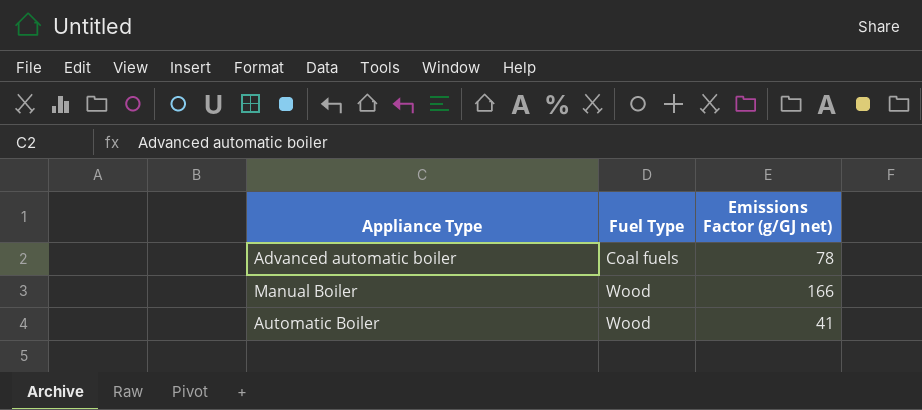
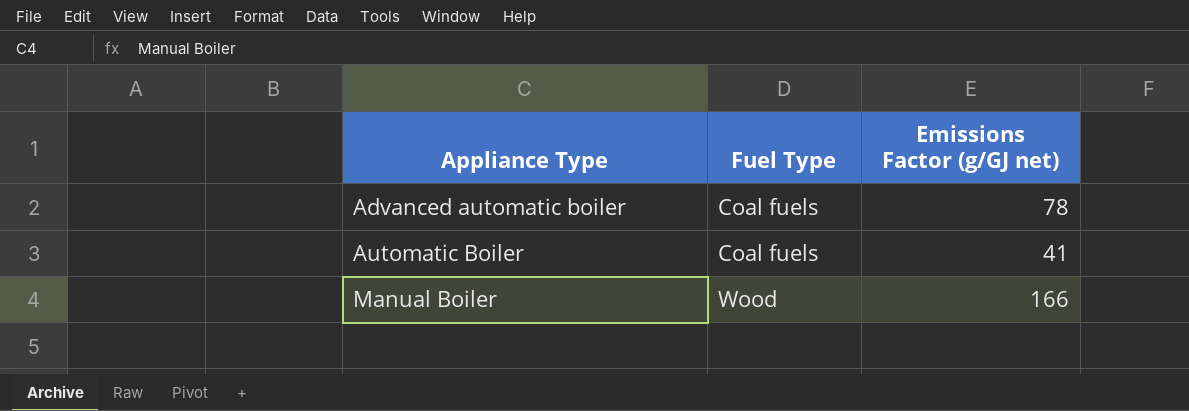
row order: Fuel Type ascending -> Appliance Type ascending
Automatic Boiler | Fuel Type: Wood -> Coal fuels

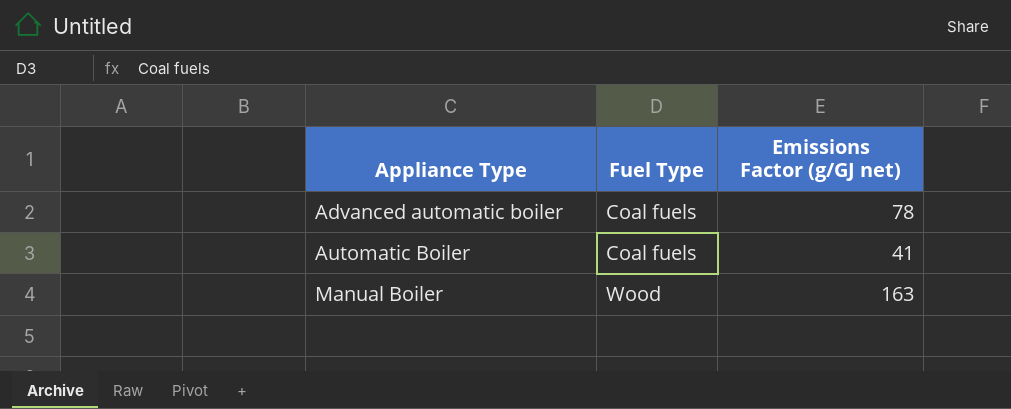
Manual Boiler | Emissions Factor (g/GJ net): 166 -> 163

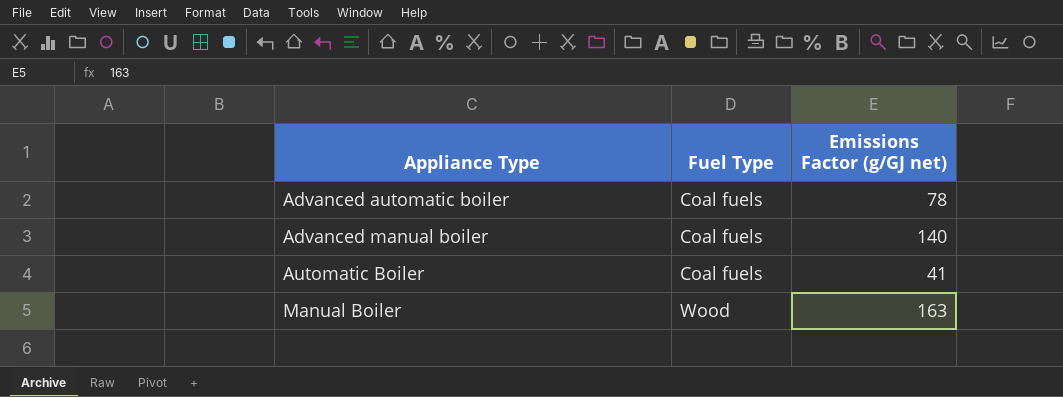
row Advanced manual boiler: none -> Coal fuels | 140

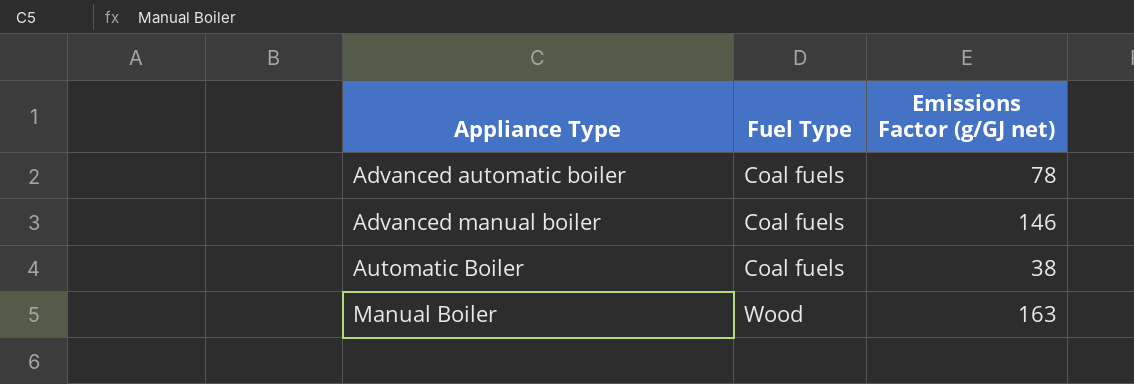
Advanced manual boiler | Emissions Factor (g/GJ net): 140 -> 146
Automatic Boiler | Emissions Factor (g/GJ net): 41 -> 38

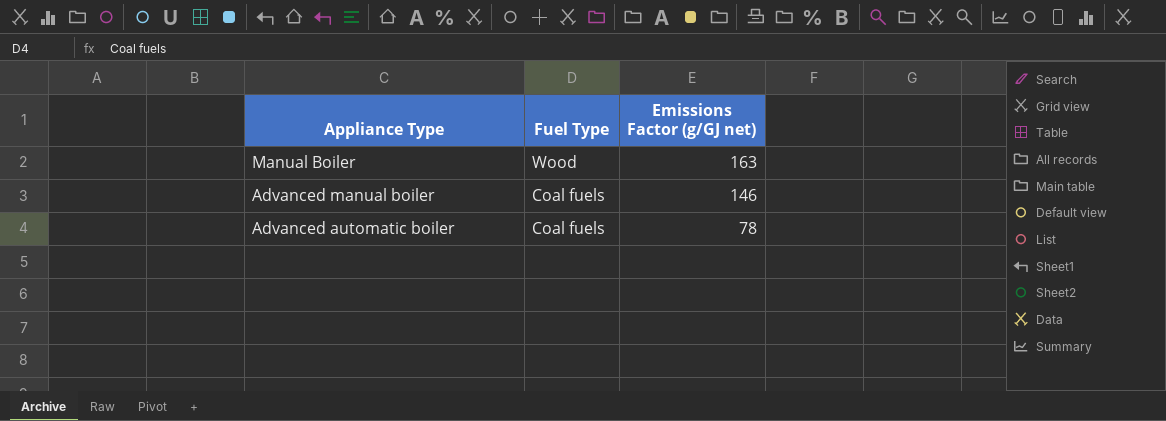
row order: Appliance Type ascending -> Appliance Type descending
row Automatic Boiler: Coal fuels | 38 -> none

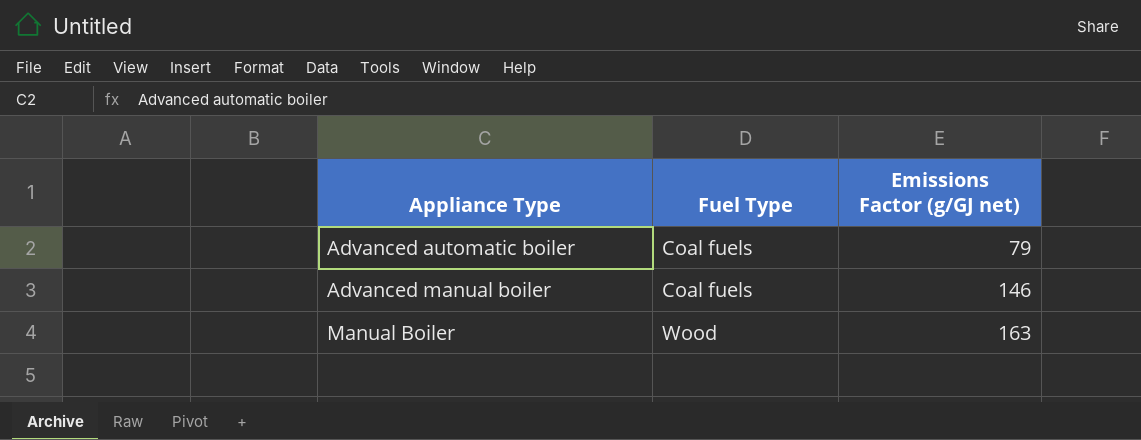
row order: Appliance Type descending -> Appliance Type ascending
Advanced automatic boiler | Emissions Factor (g/GJ net): 78 -> 79

